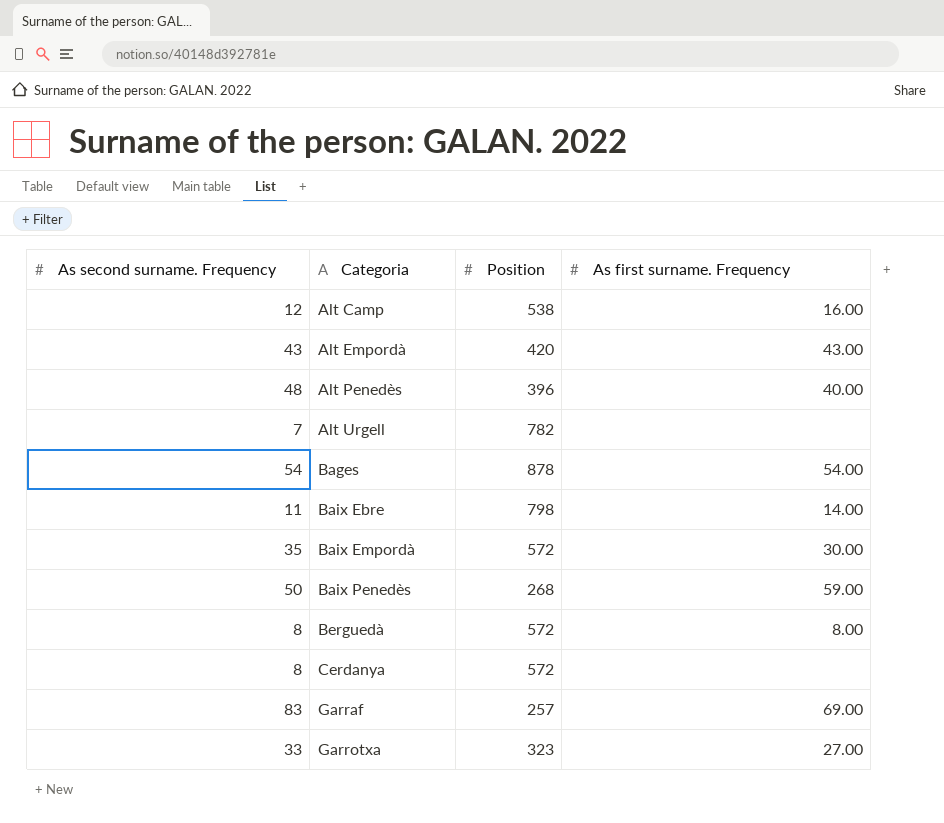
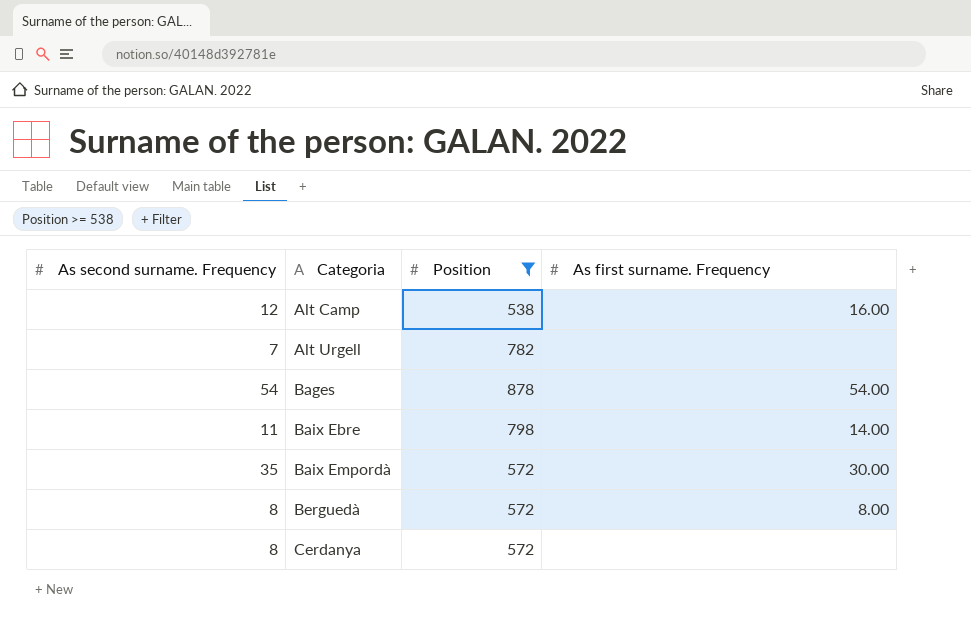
filter: none -> Position >= 538

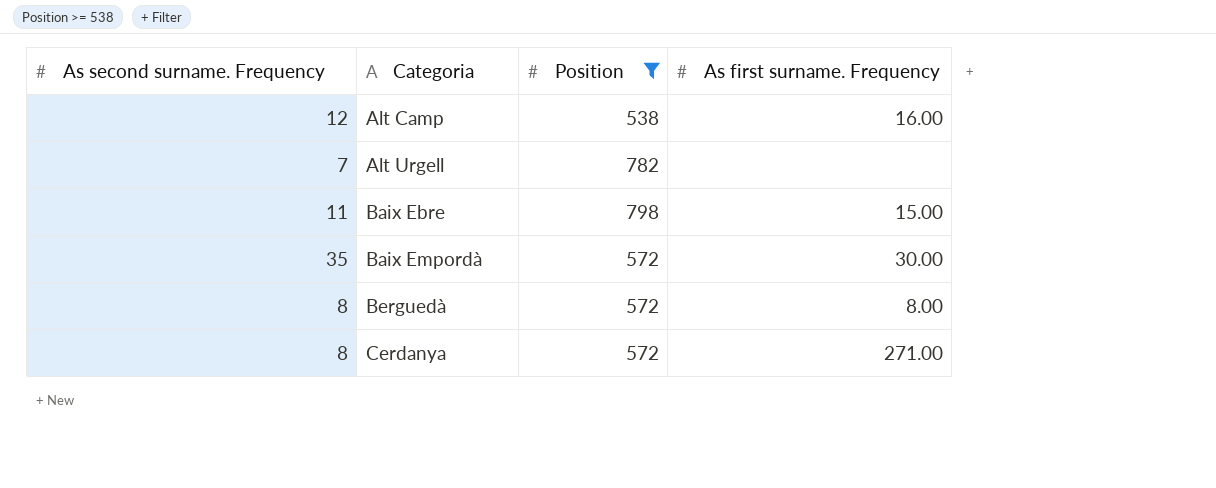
row Bages: 54 | 878 | 54.00 -> none
Baix Ebre | As first surname. Frequency: 14.00 -> 15.00
Cerdanya | As first surname. Frequency: none -> 271.00

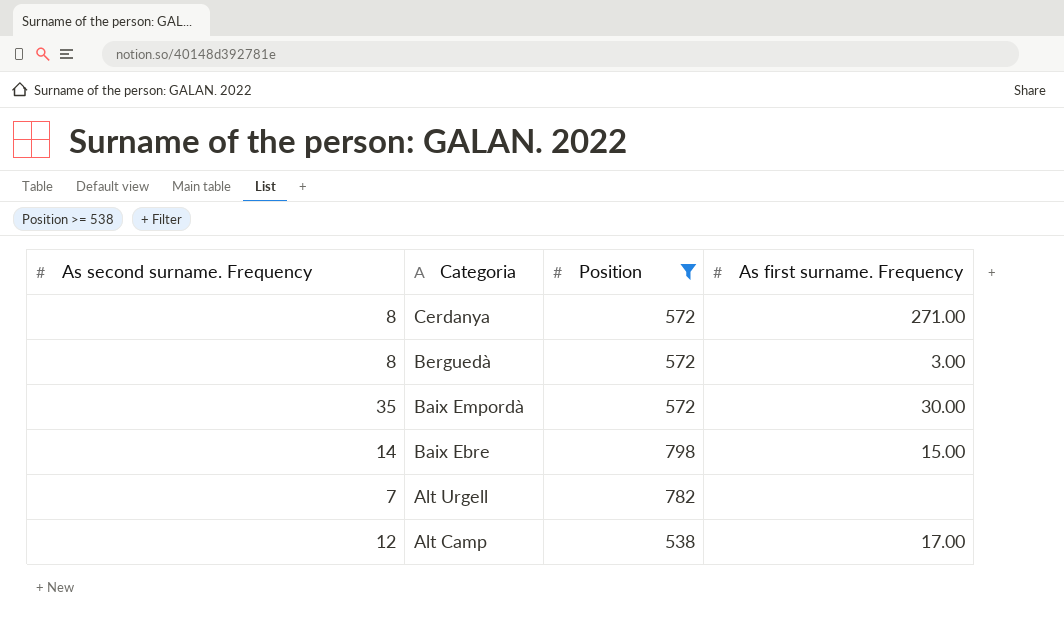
row order: Categoria ascending -> Categoria descending
Berguedà | As first surname. Frequency: 8.00 -> 3.00
Baix Ebre | As second surname. Frequency: 11 -> 14
Alt Camp | As first surname. Frequency: 16.00 -> 17.00

